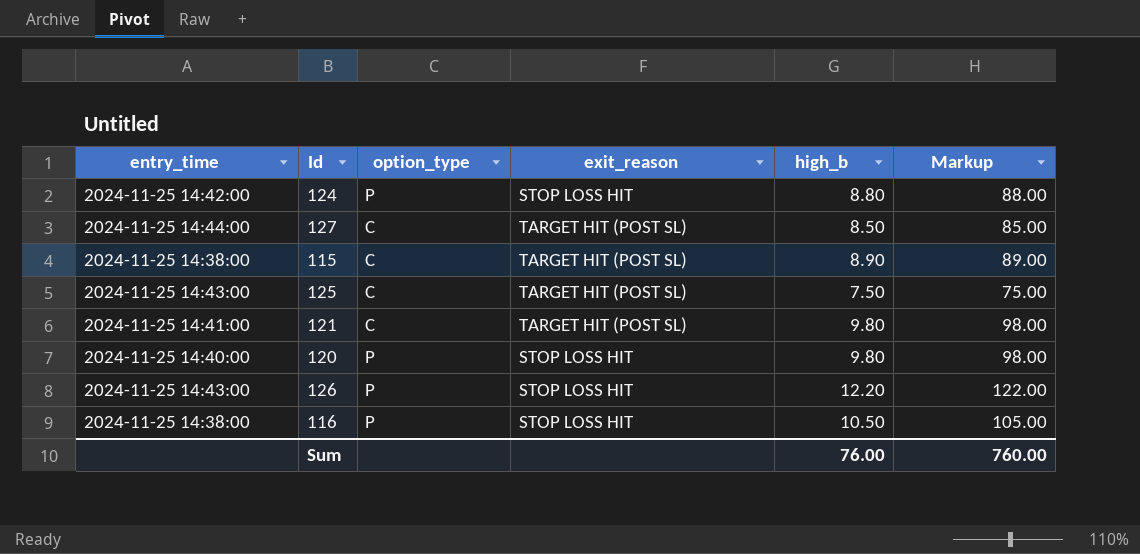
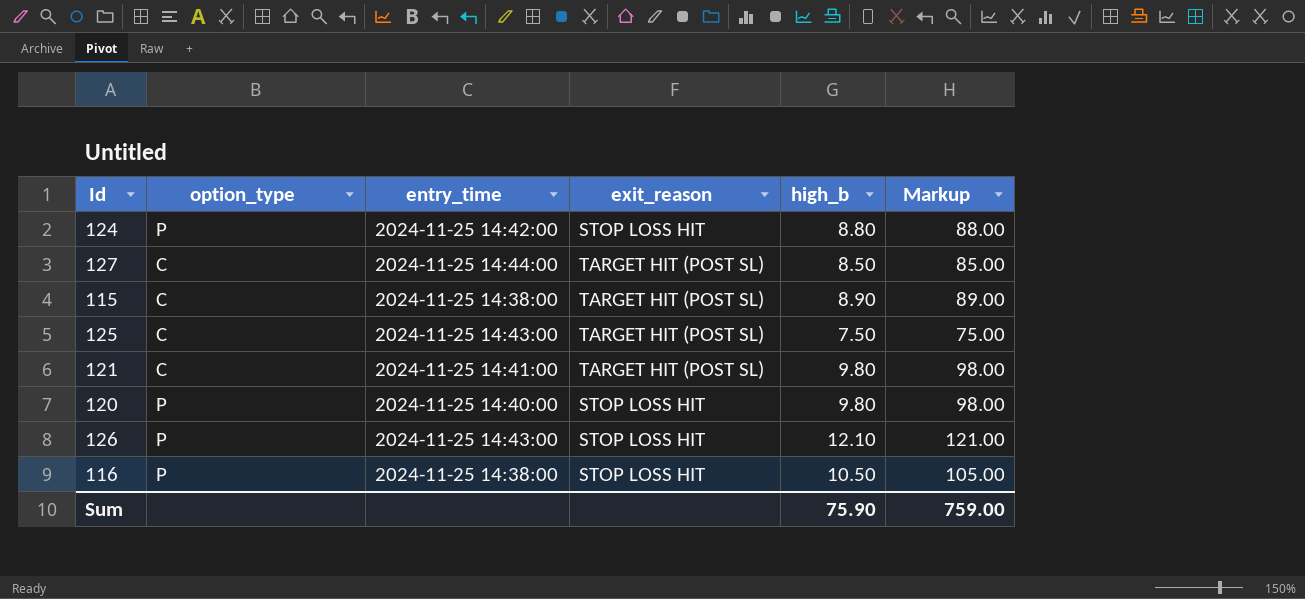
column entry_time | position: 1 -> 3
126 | high_b: 12.20 -> 12.10
126 | Markup: 122.00 -> 121.00
Sum | high_b: 76.00 -> 75.90
Sum | Markup: 760.00 -> 759.00

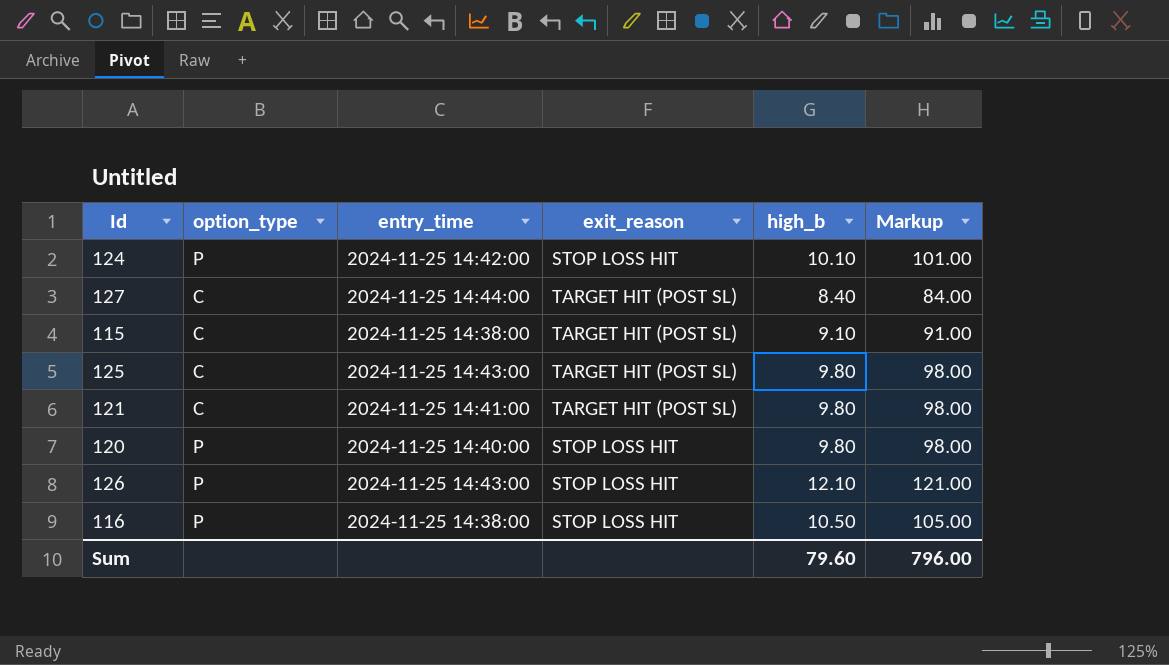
124 | high_b: 8.80 -> 10.10
124 | Markup: 88.00 -> 101.00
127 | high_b: 8.50 -> 8.40
127 | Markup: 85.00 -> 84.00
115 | high_b: 8.90 -> 9.10
115 | Markup: 89.00 -> 91.00
125 | high_b: 7.50 -> 9.80
125 | Markup: 75.00 -> 98.00
Sum | high_b: 75.90 -> 79.60
Sum | Markup: 759.00 -> 796.00

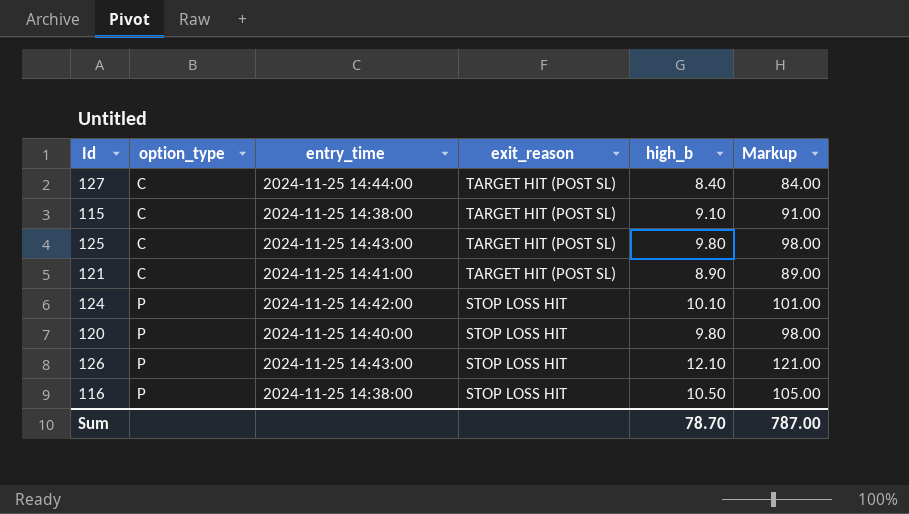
row order: none -> option_type ascending
121 | high_b: 9.80 -> 8.90
121 | Markup: 98.00 -> 89.00
Sum | high_b: 79.60 -> 78.70
Sum | Markup: 796.00 -> 787.00

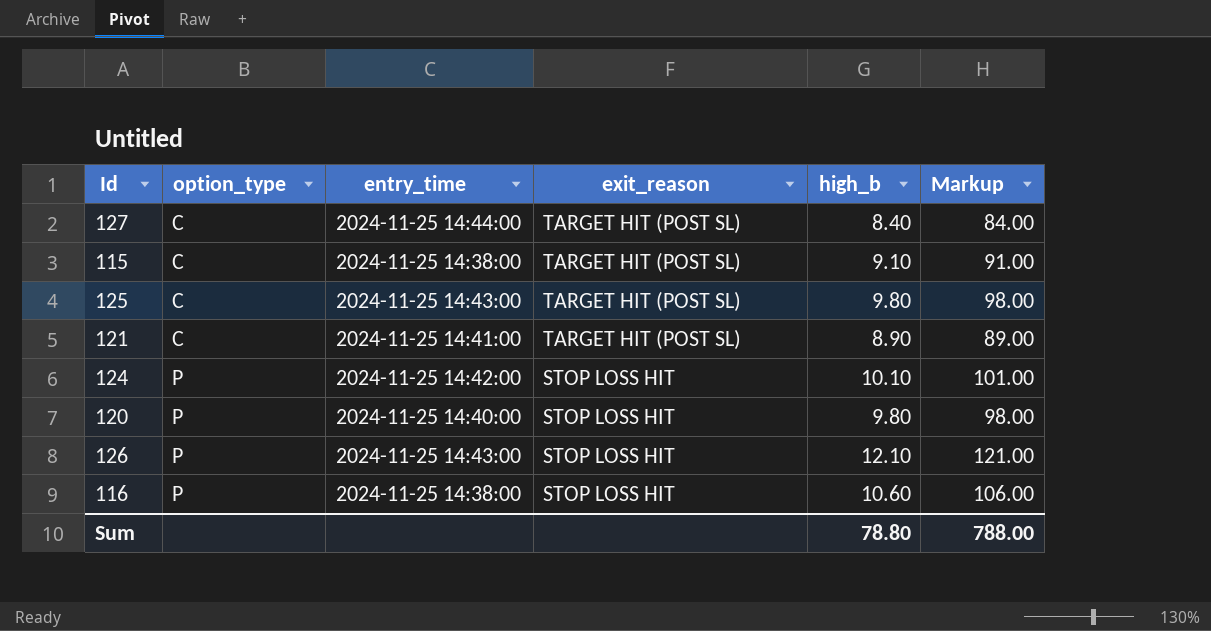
116 | high_b: 10.50 -> 10.60
116 | Markup: 105.00 -> 106.00
Sum | high_b: 78.70 -> 78.80
Sum | Markup: 787.00 -> 788.00

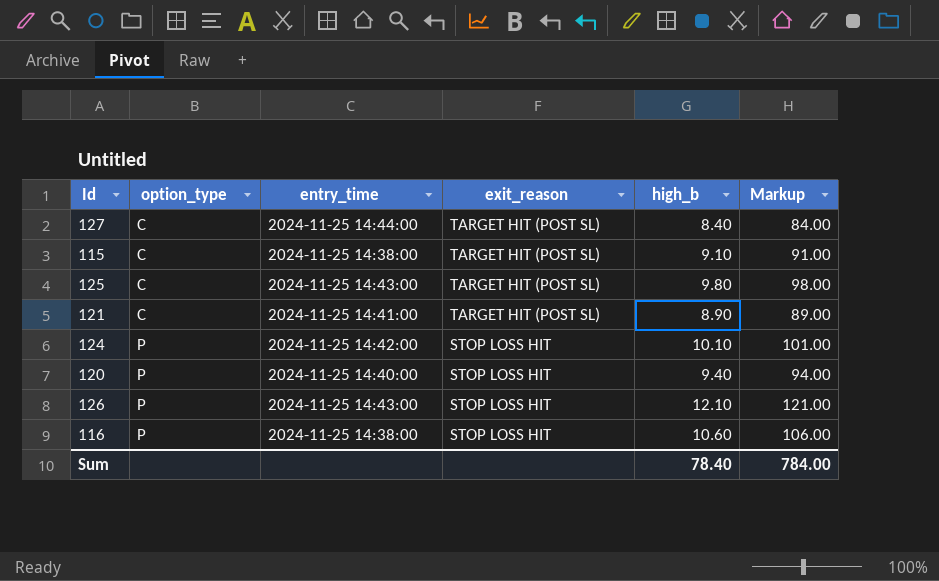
120 | high_b: 9.80 -> 9.40
120 | Markup: 98.00 -> 94.00
Sum | high_b: 78.80 -> 78.40
Sum | Markup: 788.00 -> 784.00

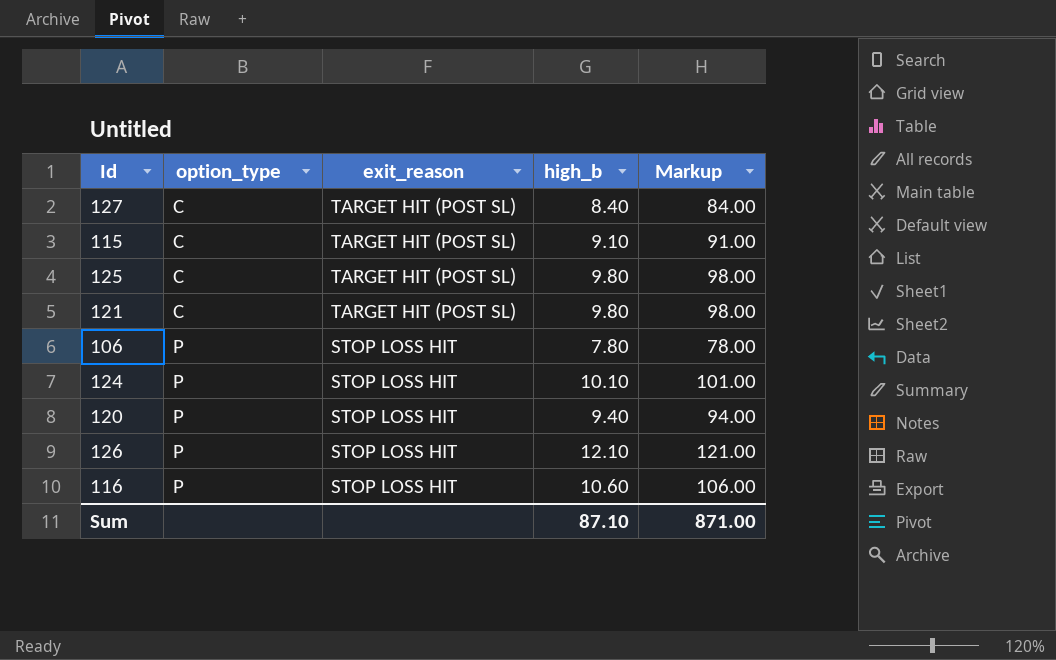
column entry_time | position: 3 -> none
121 | high_b: 8.90 -> 9.80
121 | Markup: 89.00 -> 98.00
row 106: none -> P | STOP LOSS HIT | 7.80 | 78.00
Sum | high_b: 78.40 -> 87.10
Sum | Markup: 784.00 -> 871.00

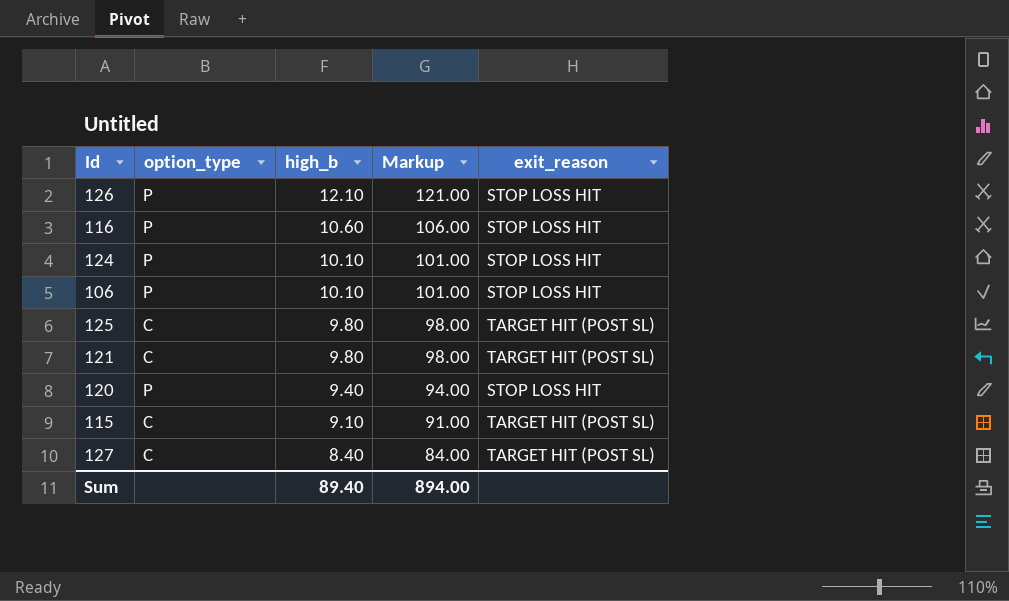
row order: option_type ascending -> high_b descending
column exit_reason | position: 3 -> 5
106 | high_b: 7.80 -> 10.10
106 | Markup: 78.00 -> 101.00
Sum | high_b: 87.10 -> 89.40
Sum | Markup: 871.00 -> 894.00

